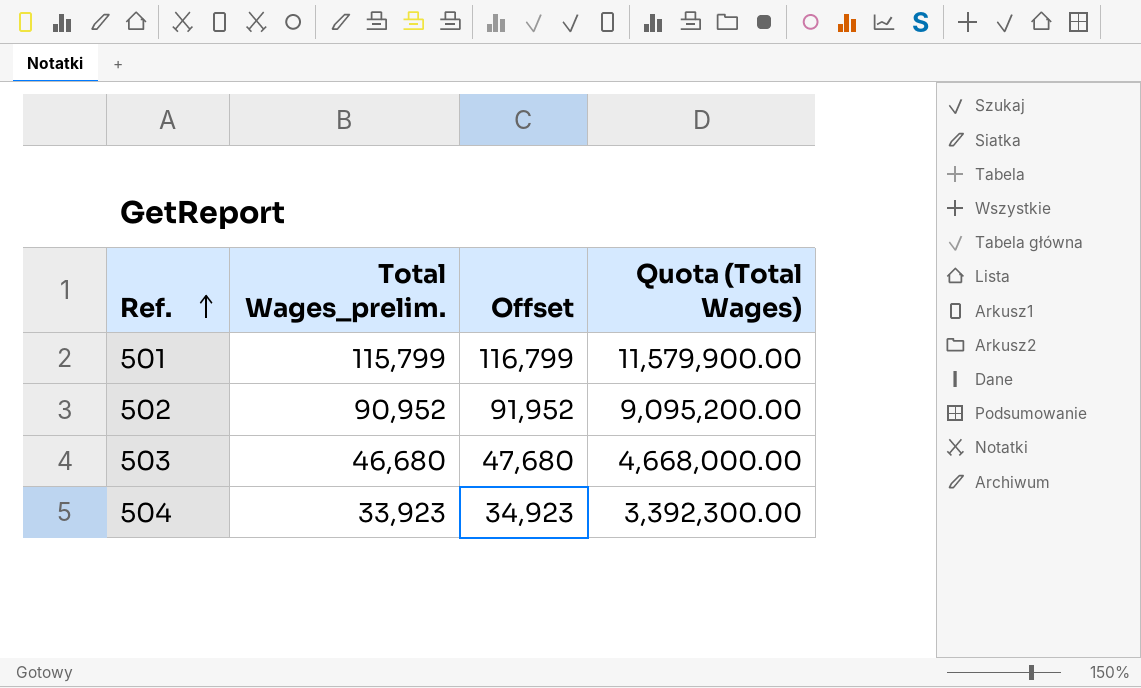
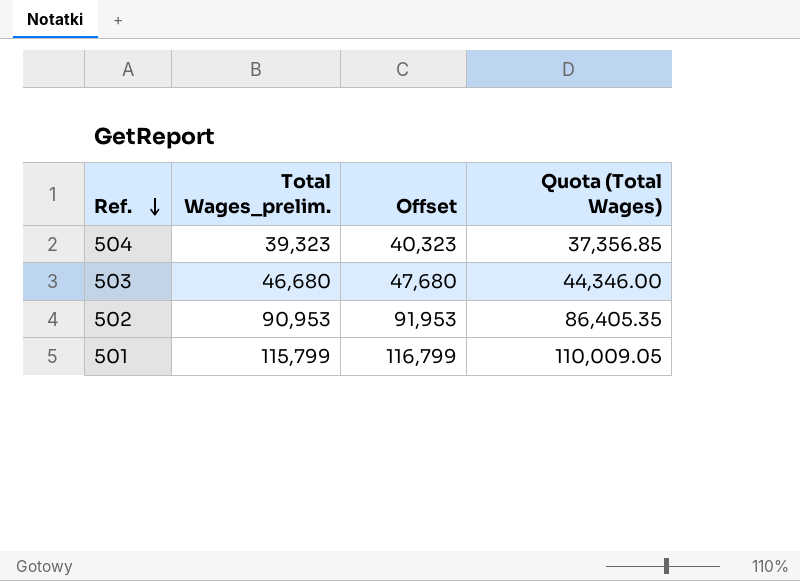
row order: Ref. ascending -> Ref. descending
column Quota (Total Wages) | formula: [Total Wages_prelim.] * 100 -> [Total Wages_prelim.] * 0.95
504 | Total Wages_prelim.: 33,923 -> 39,323
504 | Offset: 34,923 -> 40,323
502 | Total Wages_prelim.: 90,952 -> 90,953
502 | Offset: 91,952 -> 91,953

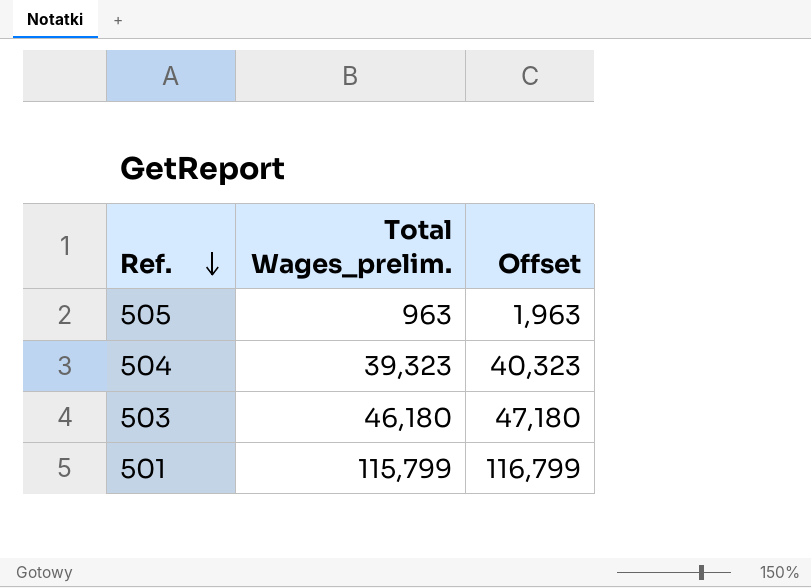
column Quota (Total Wages) | formula: [Total Wages_prelim.] * 0.95 -> none
row 502: 90,953 | 91,953 | 86,405.35 -> none
row 505: none -> 963 | 1,963
503 | Total Wages_prelim.: 46,680 -> 46,180
503 | Offset: 47,680 -> 47,180

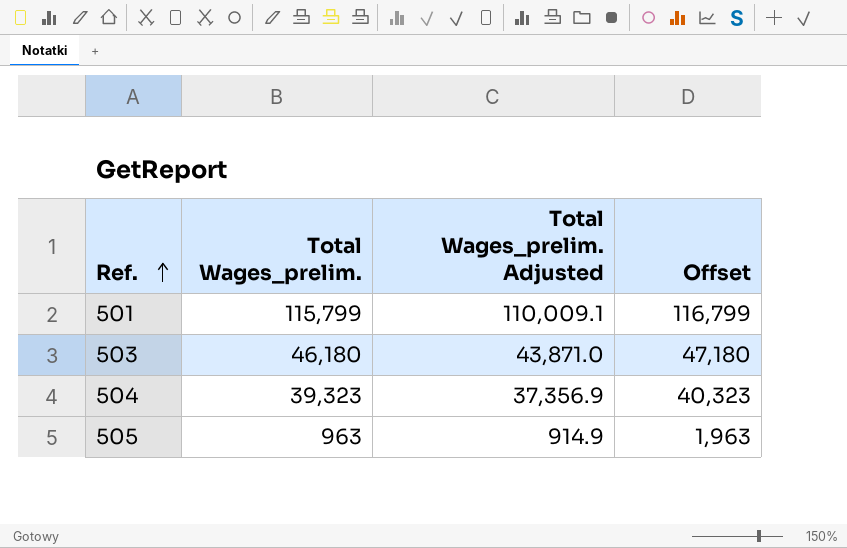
row order: Ref. descending -> Ref. ascending
column Total Wages_prelim. Adjusted | formula: none -> [Total Wages_prelim.] * 0.95

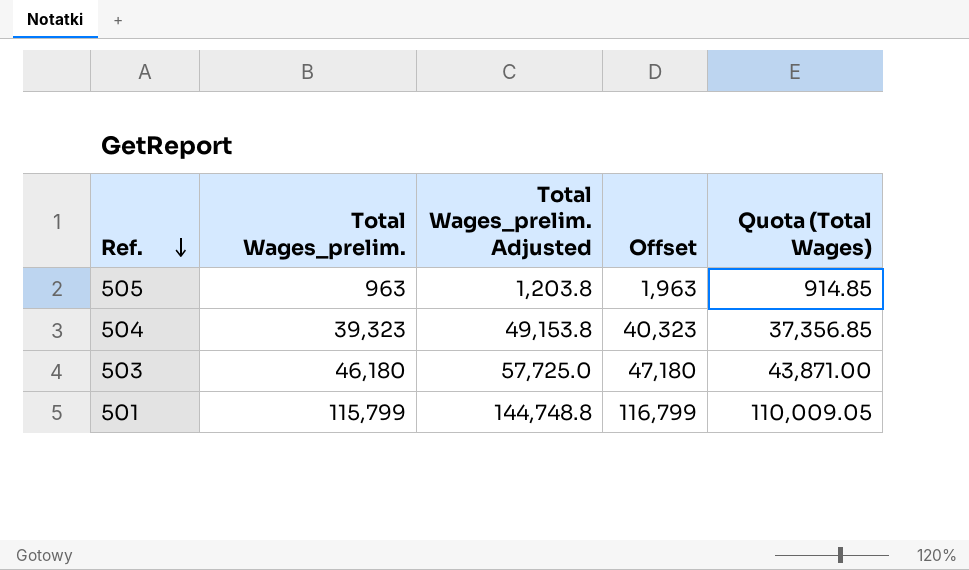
row order: Ref. ascending -> Ref. descending
column Total Wages_prelim. Adjusted | formula: [Total Wages_prelim.] * 0.95 -> [Total Wages_prelim.] * 1.25
column Quota (Total Wages) | formula: none -> [Total Wages_prelim.] * 0.95

